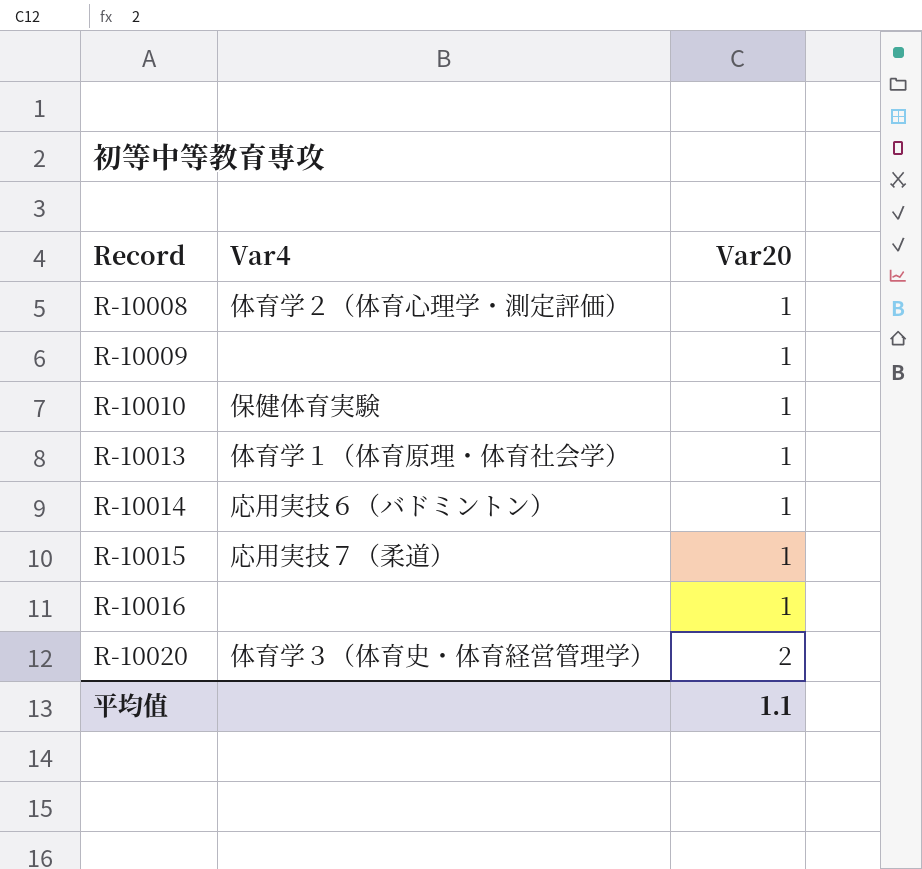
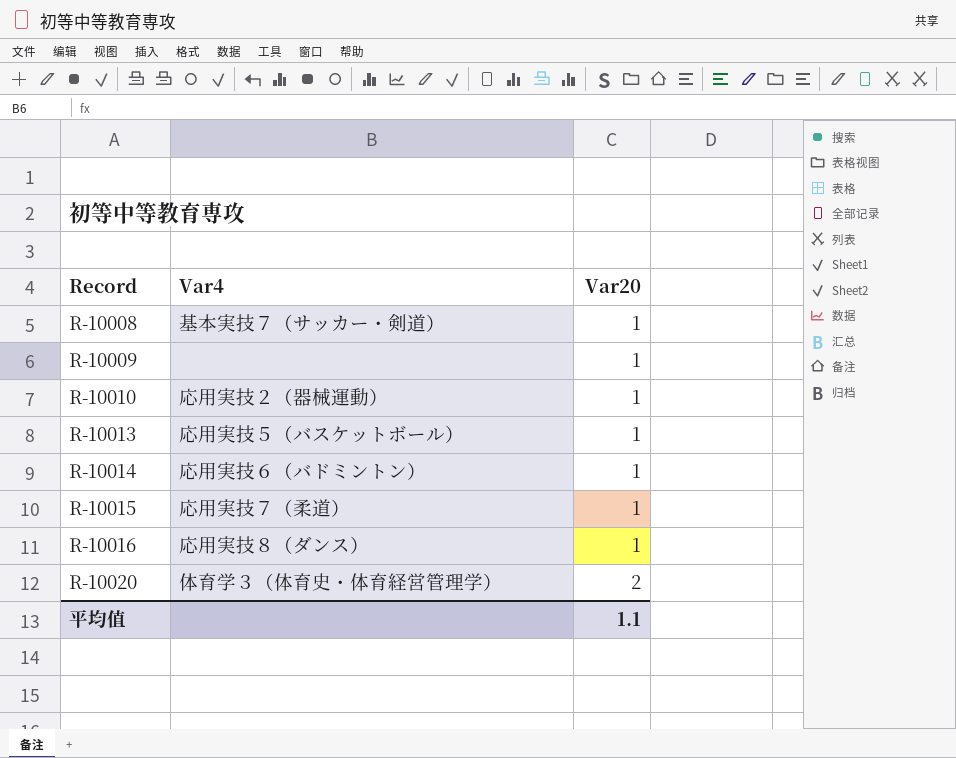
R-10008 | Var4: 体育学２（体育心理学・測定評価） -> 基本実技７（サッカー・剣道）
R-10010 | Var4: 保健体育実験 -> 応用実技２（器械運動）
R-10013 | Var4: 体育学１（体育原理・体育社会学） -> 応用実技５（バスケットボール）
R-10016 | Var4: none -> 応用実技８（ダンス）

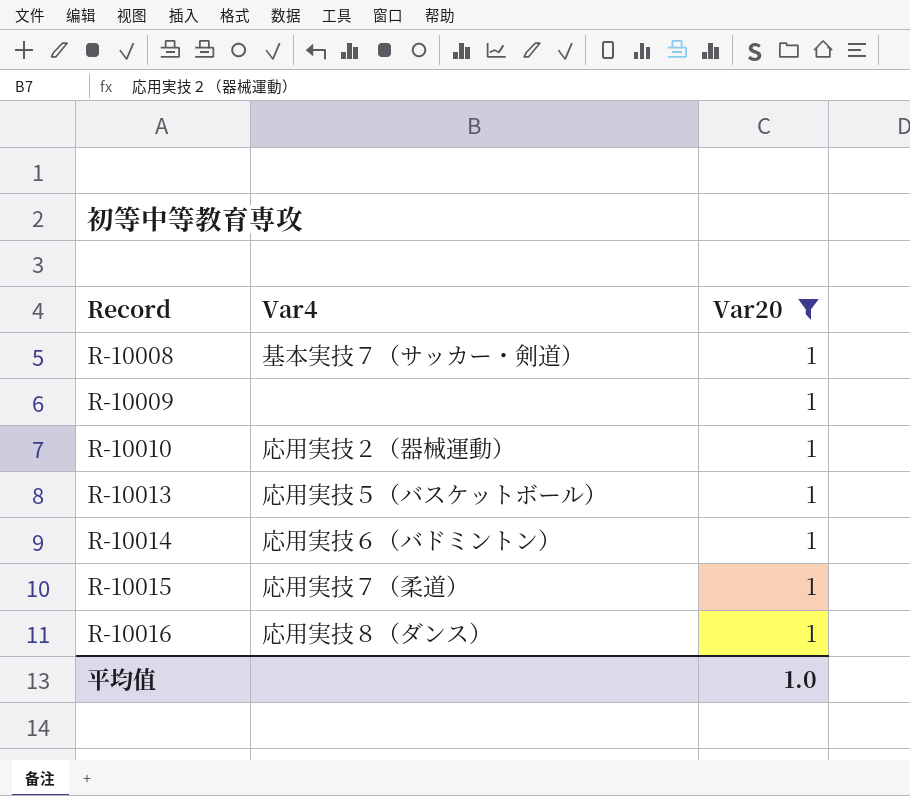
filter: none -> Var20 = 1
平均值 | Var20: 1.1 -> 1.0

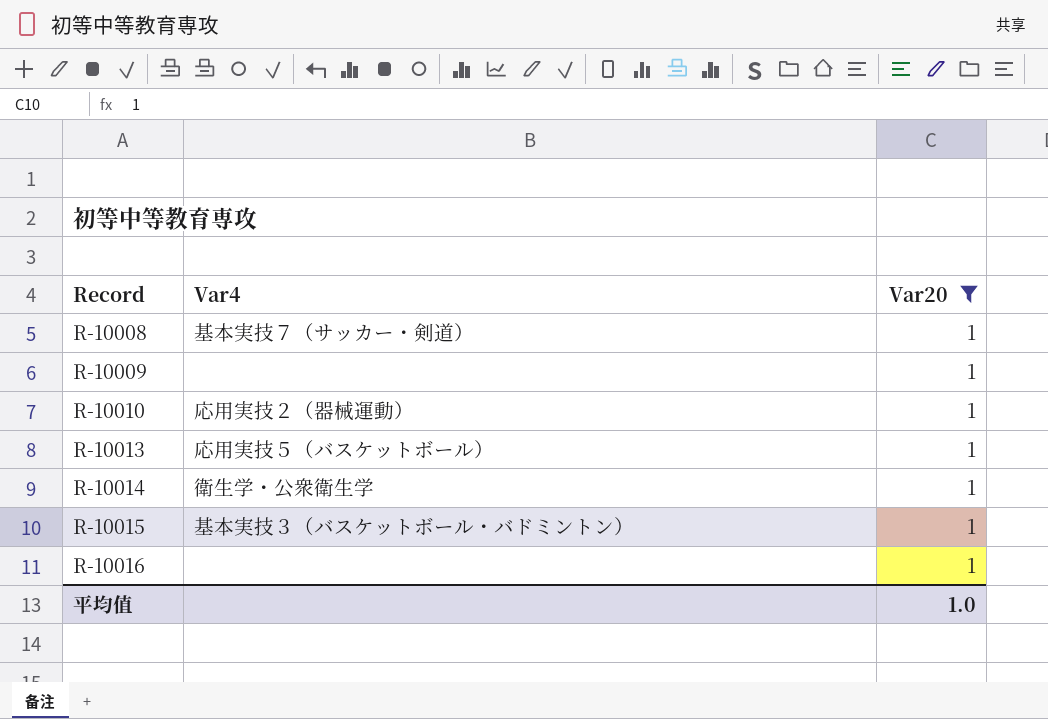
R-10014 | Var4: 応用実技６（バドミントン） -> 衛生学・公衆衛生学
R-10015 | Var4: 応用実技７（柔道） -> 基本実技３（バスケットボール・バドミントン）
R-10016 | Var4: 応用実技８（ダンス） -> none

